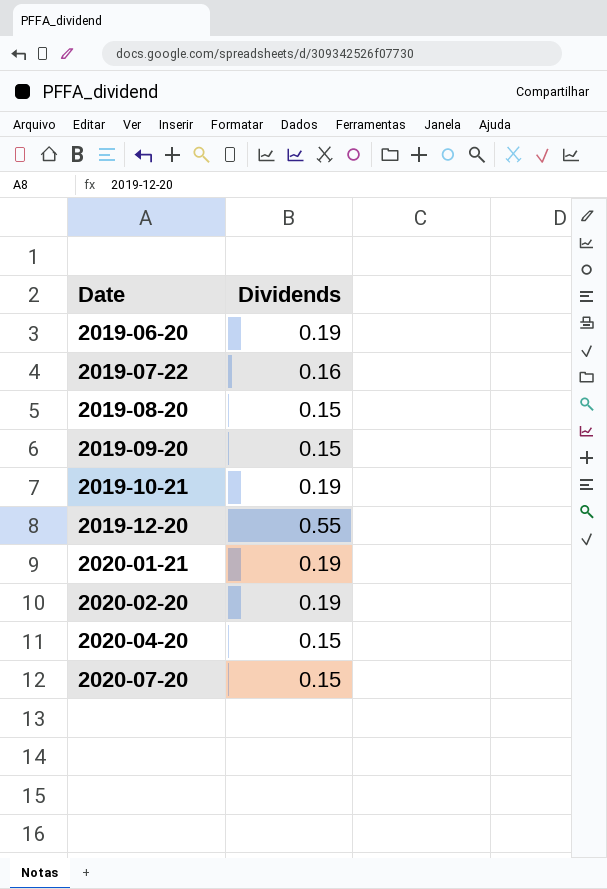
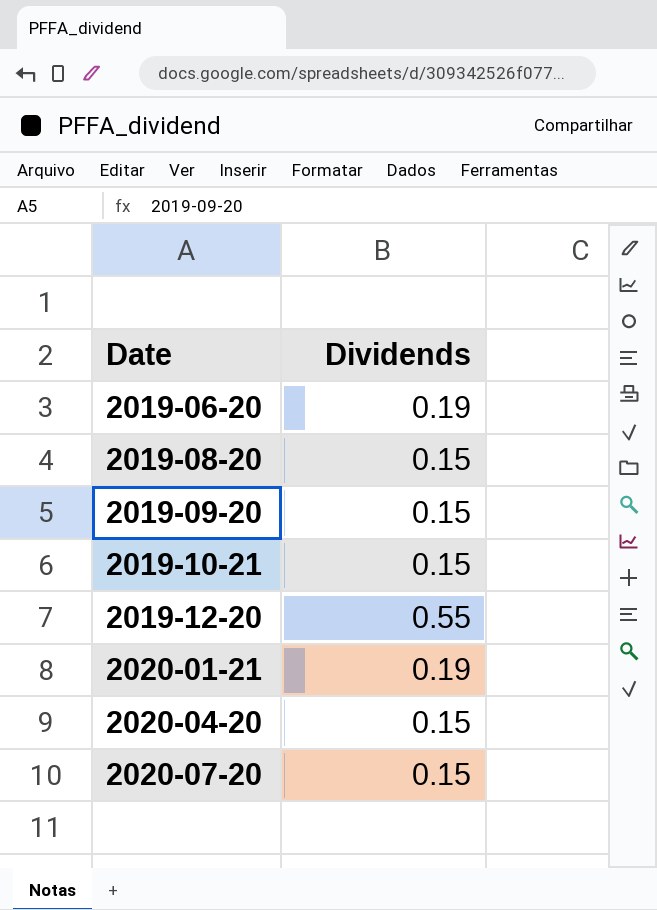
row 2019-07-22: 0.16 -> none
row 2020-02-20: 0.19 -> none
2019-10-21 | Dividends: 0.19 -> 0.15

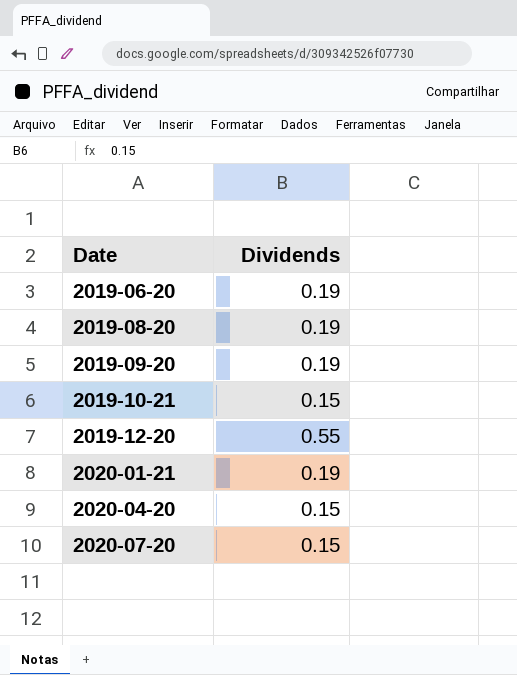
2019-08-20 | Dividends: 0.15 -> 0.19
2019-09-20 | Dividends: 0.15 -> 0.19

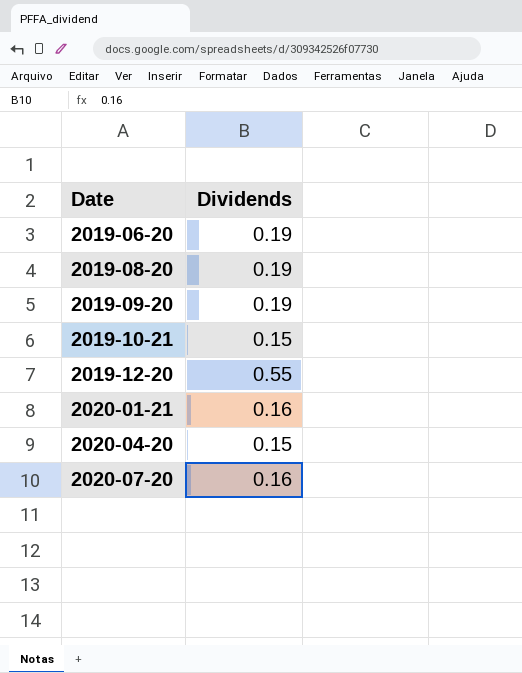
2020-01-21 | Dividends: 0.19 -> 0.16
2020-07-20 | Dividends: 0.15 -> 0.16

